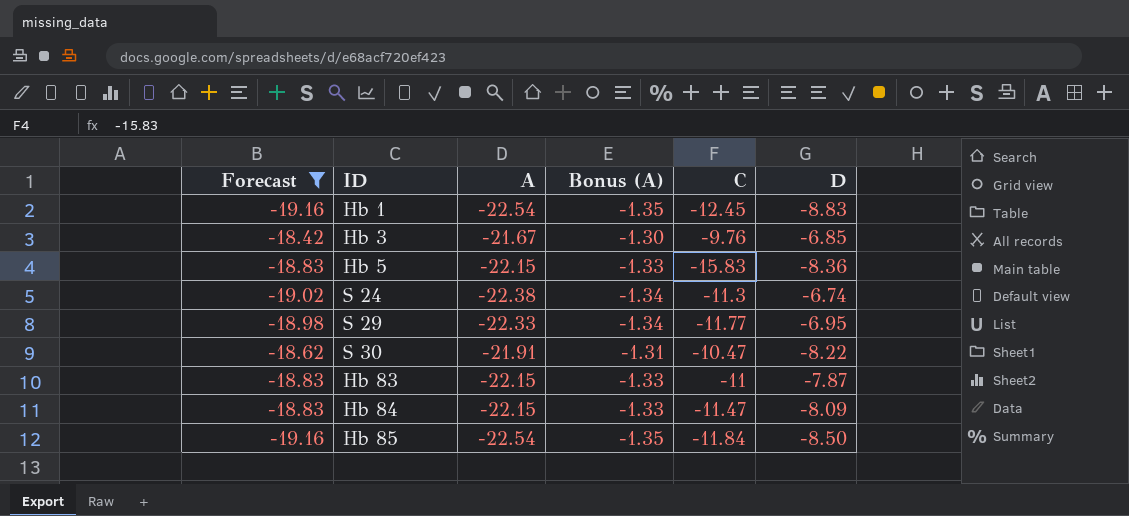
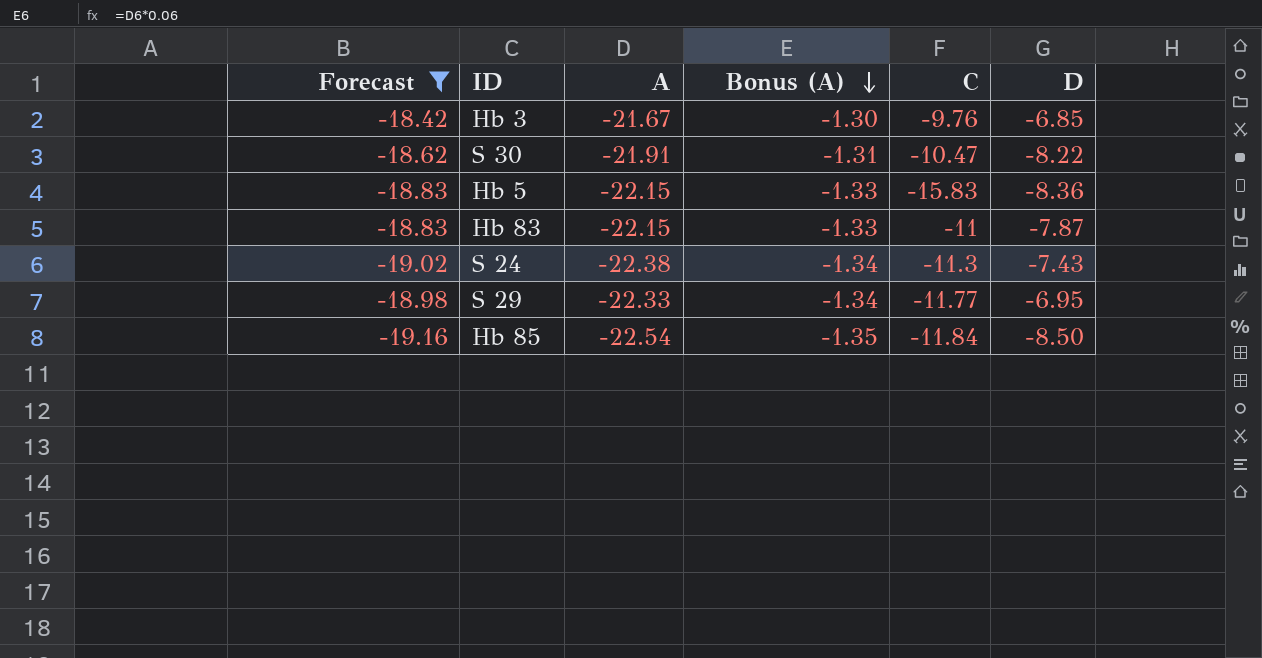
row order: none -> Bonus (A) descending
row Hb 1: -19.16 | -22.54 | -1.35 | -12.45 | -8.83 -> none
row Hb 84: -18.83 | -22.15 | -1.33 | -11.47 | -8.09 -> none
S 24 | D: -6.74 -> -7.43

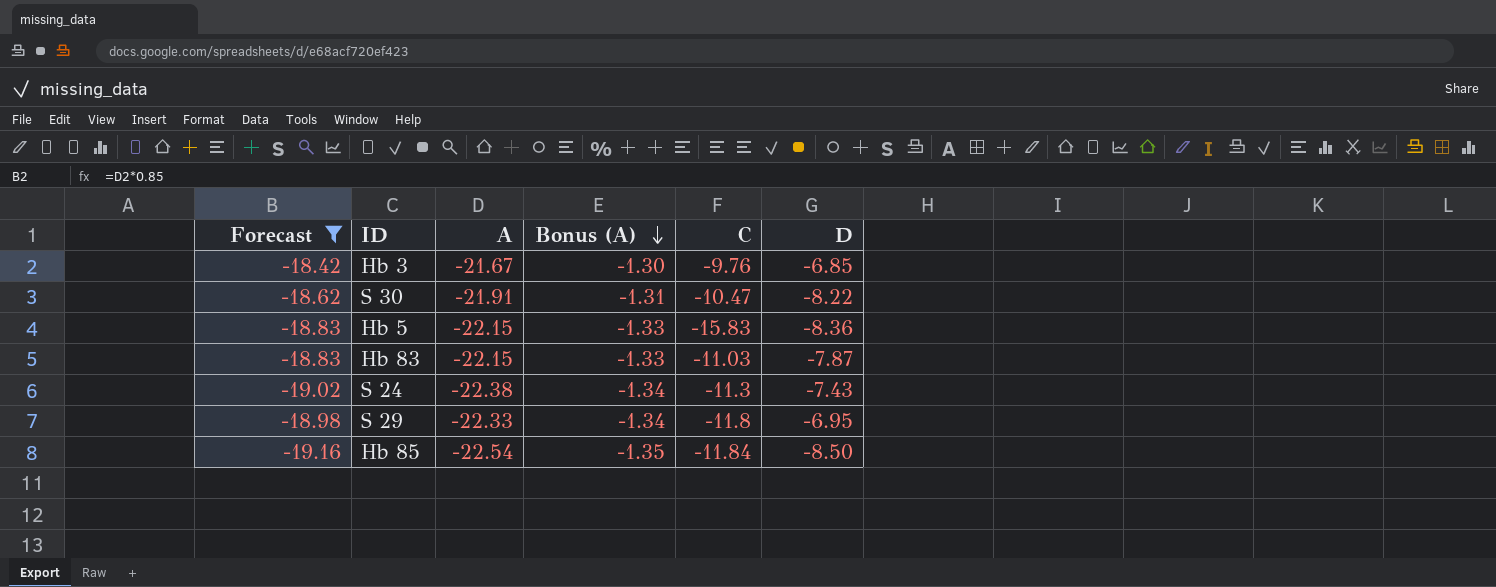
Hb 83 | C: -11 -> -11.03
S 29 | C: -11.77 -> -11.8

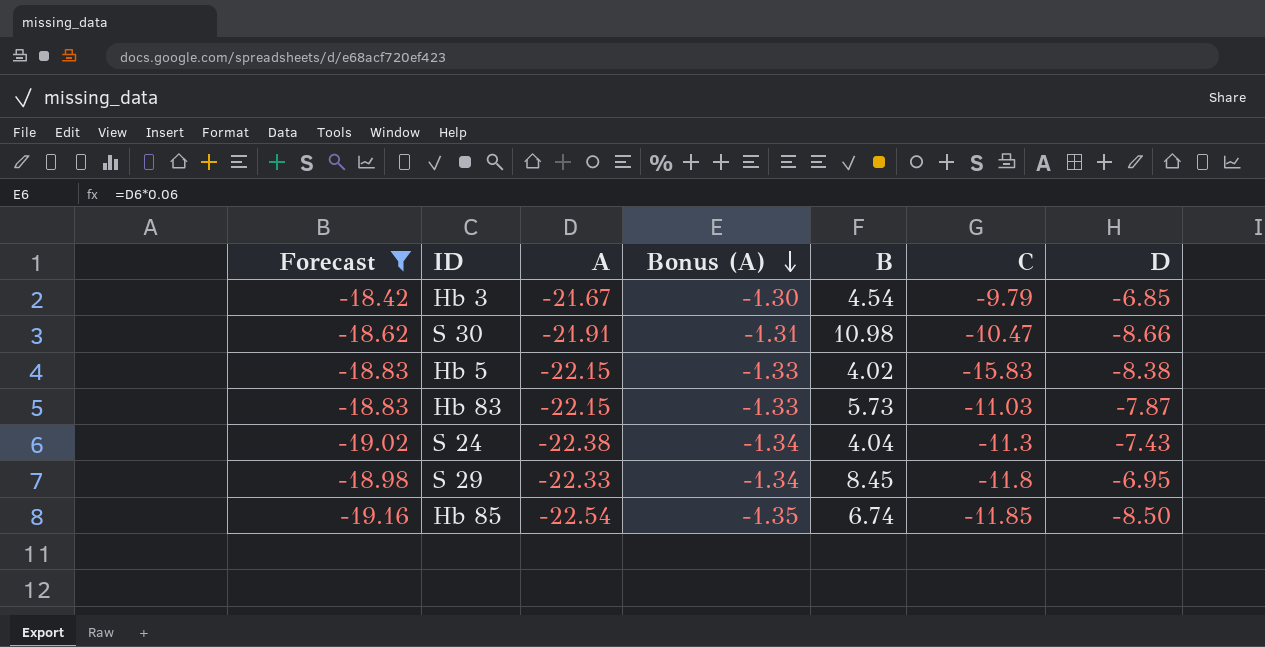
column B | position: none -> 5
Hb 3 | C: -9.76 -> -9.79
S 30 | D: -8.22 -> -8.66
Hb 5 | D: -8.36 -> -8.38
Hb 85 | C: -11.84 -> -11.85

